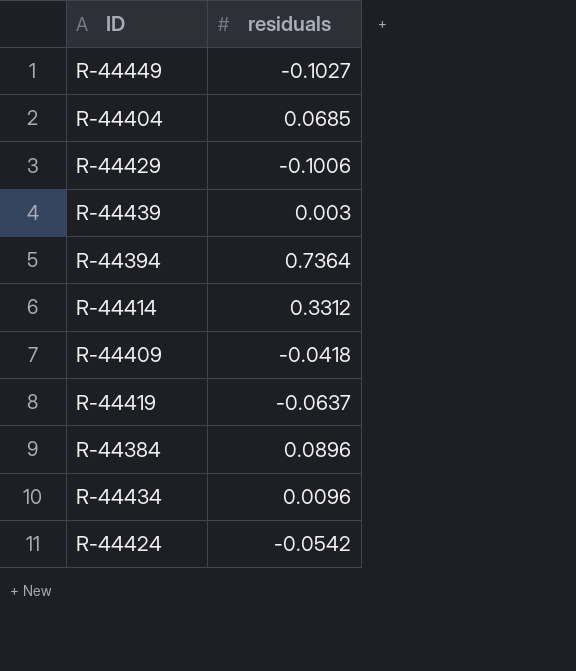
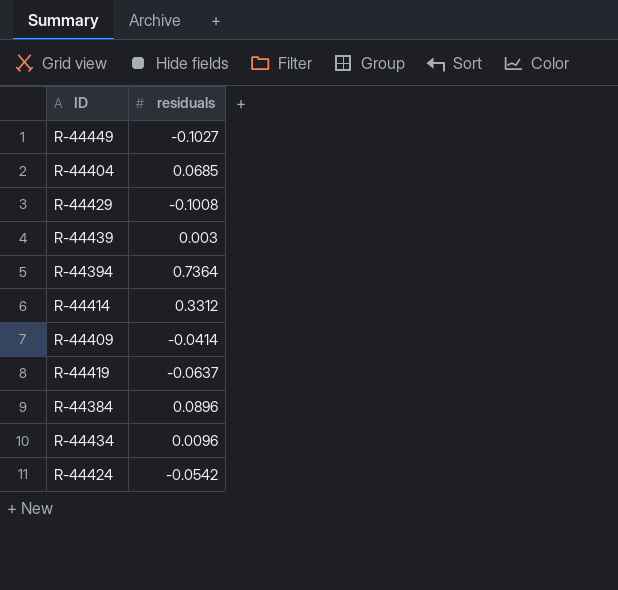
R-44429 | residuals: -0.1006 -> -0.1008
R-44409 | residuals: -0.0418 -> -0.0414

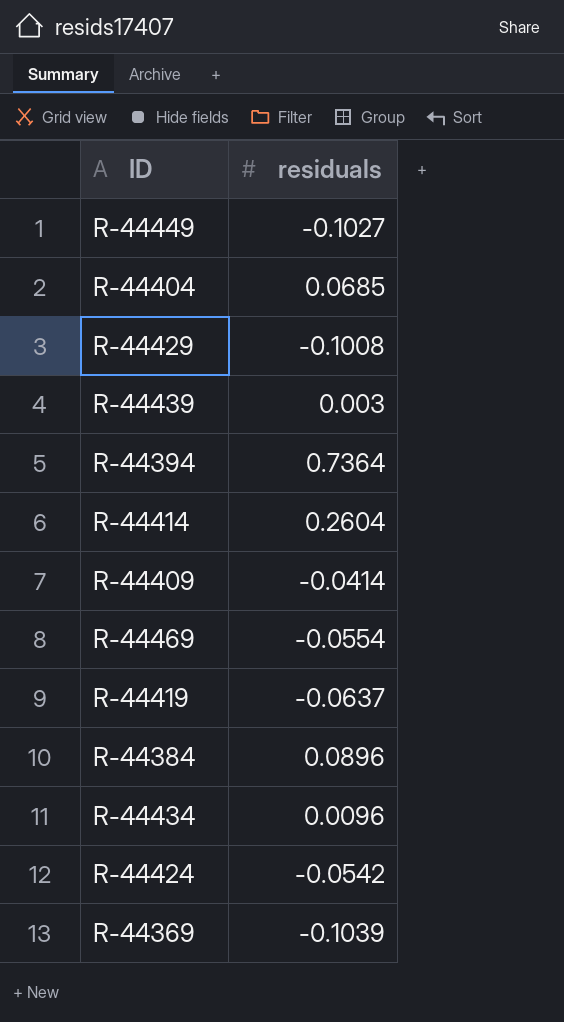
R-44414 | residuals: 0.3312 -> 0.2604
row R-44469: none -> -0.0554
row R-44369: none -> -0.1039

